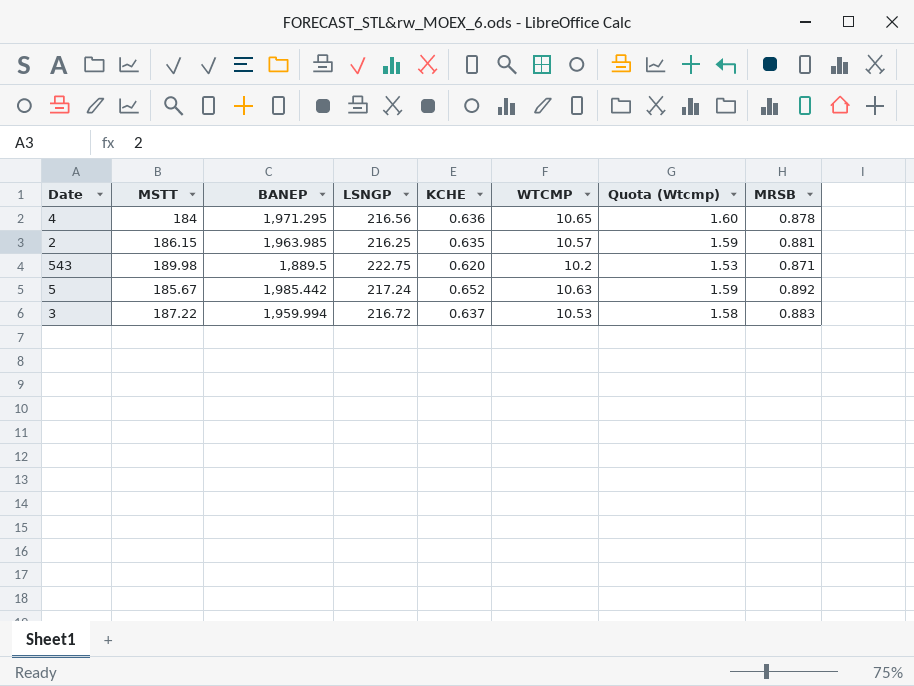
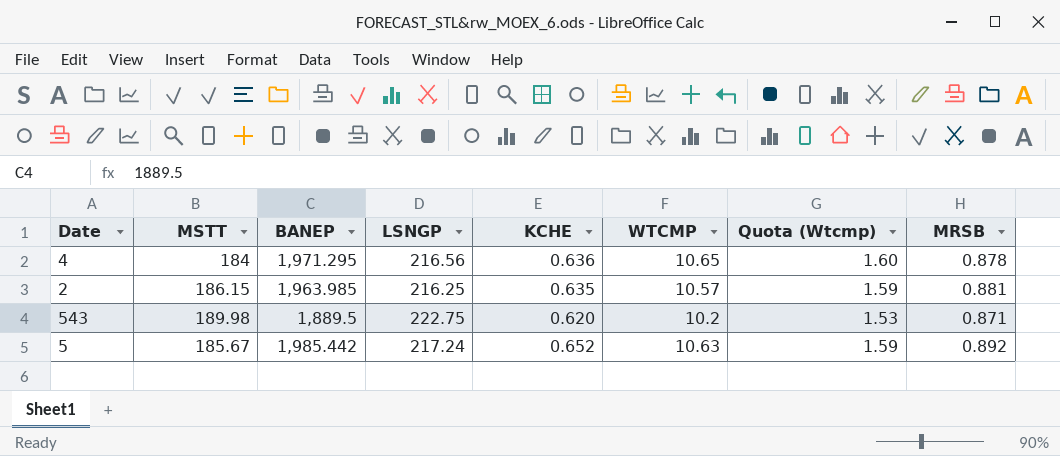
row 3: 187.22 | 1,959.994 | 216.72 | 0.637 | 10.53 | 1.58 | 0.883 -> none

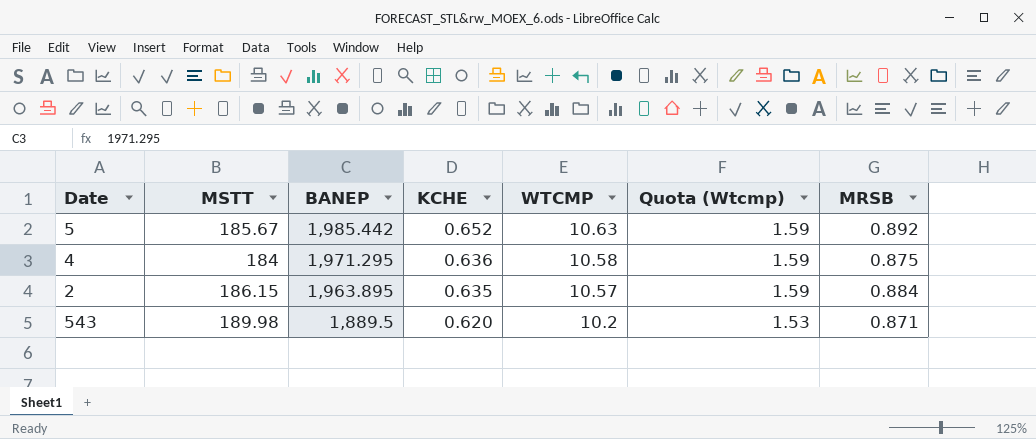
row order: none -> BANEP descending
column LSNGP | position: 4 -> none
4 | WTCMP: 10.65 -> 10.58
4 | Quota (Wtcmp): 1.60 -> 1.59
4 | MRSB: 0.878 -> 0.875
2 | BANEP: 1,963.985 -> 1,963.895
2 | MRSB: 0.881 -> 0.884

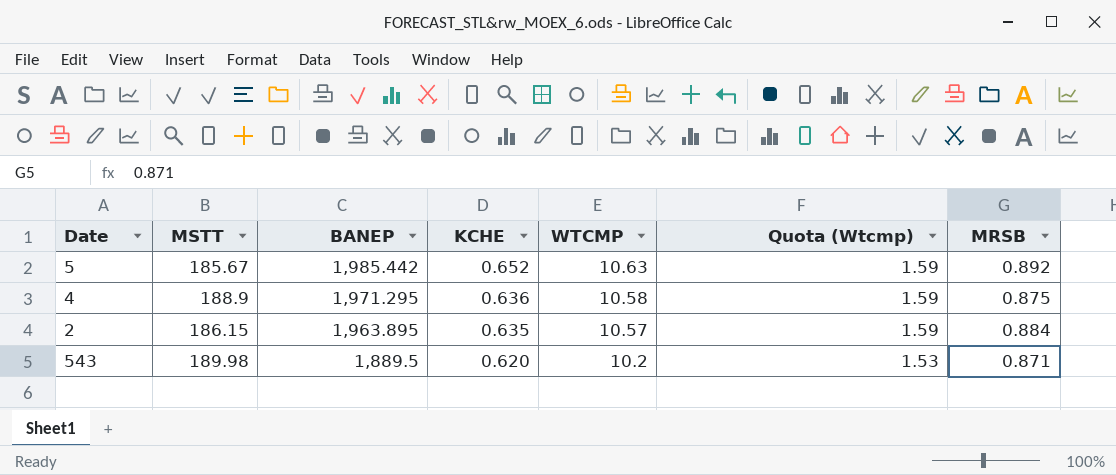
4 | MSTT: 184 -> 188.9

